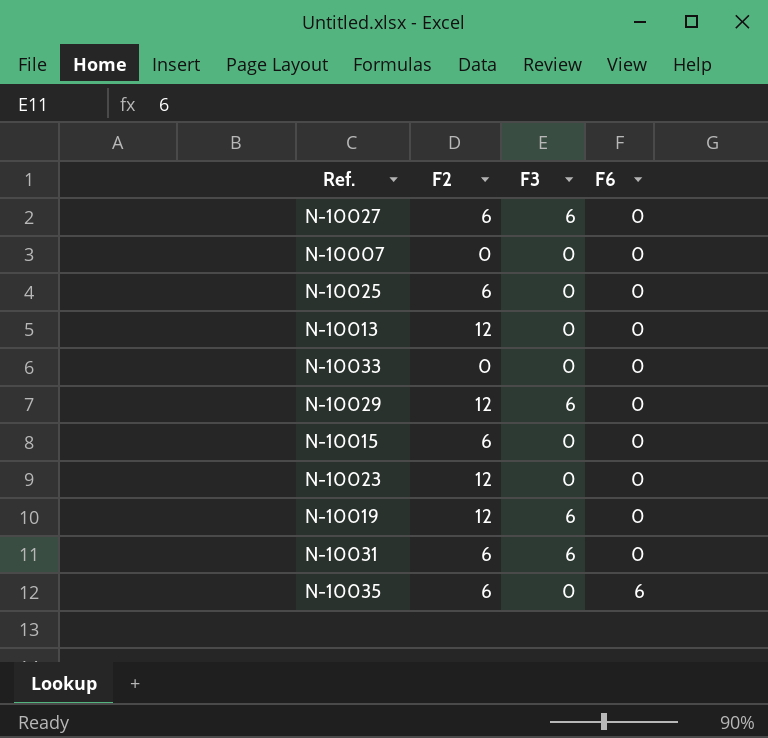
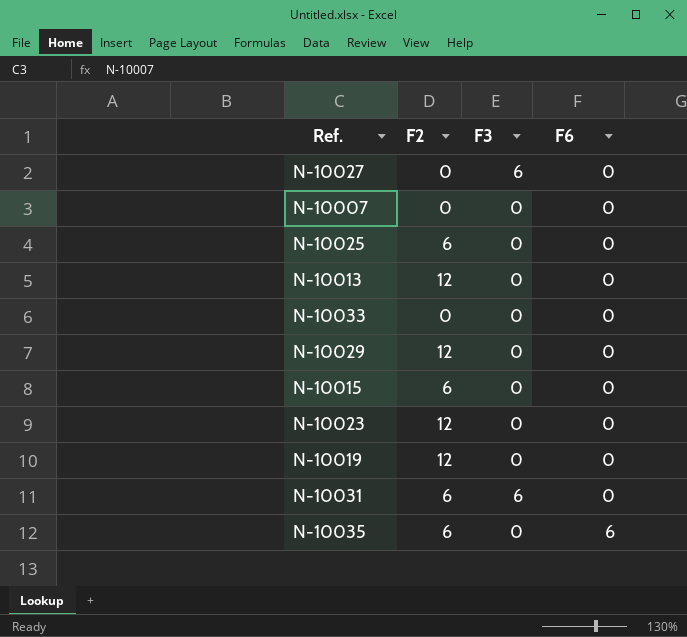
N-10027 | F2: 6 -> 0
N-10029 | F3: 6 -> 0
N-10019 | F3: 6 -> 0

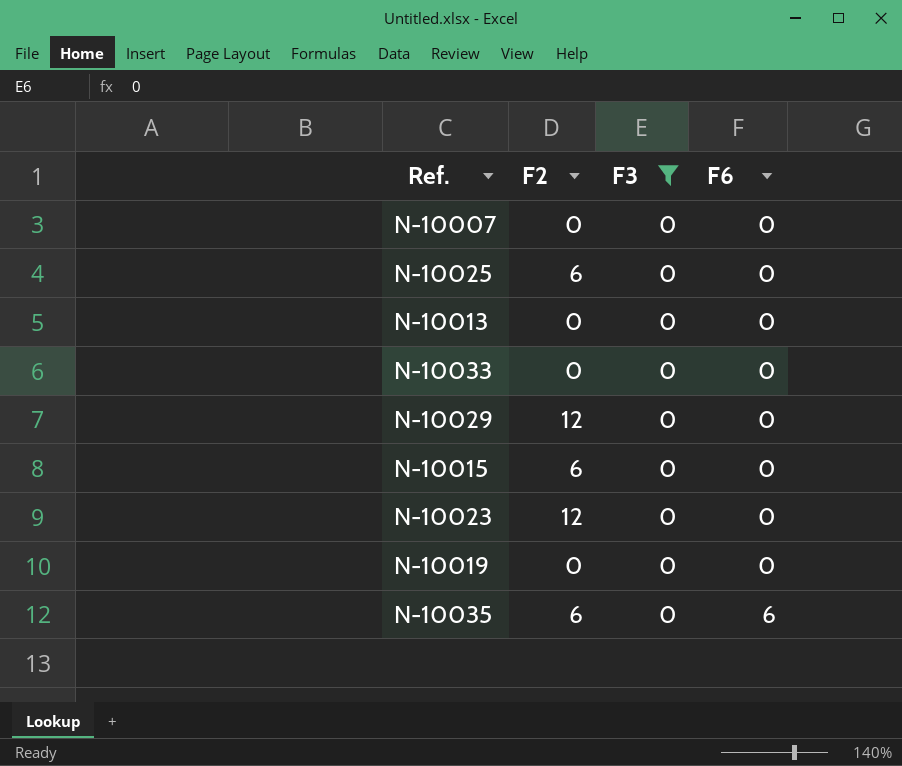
filter: none -> F3 = 0
N-10013 | F2: 12 -> 0
N-10019 | F2: 12 -> 0

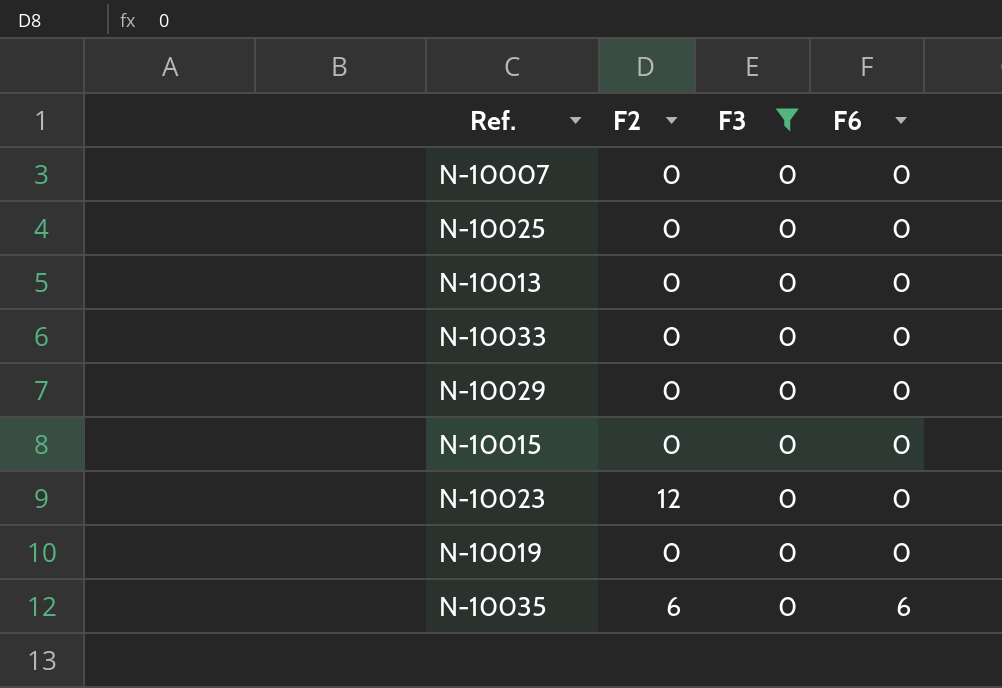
N-10025 | F2: 6 -> 0
N-10029 | F2: 12 -> 0
N-10015 | F2: 6 -> 0

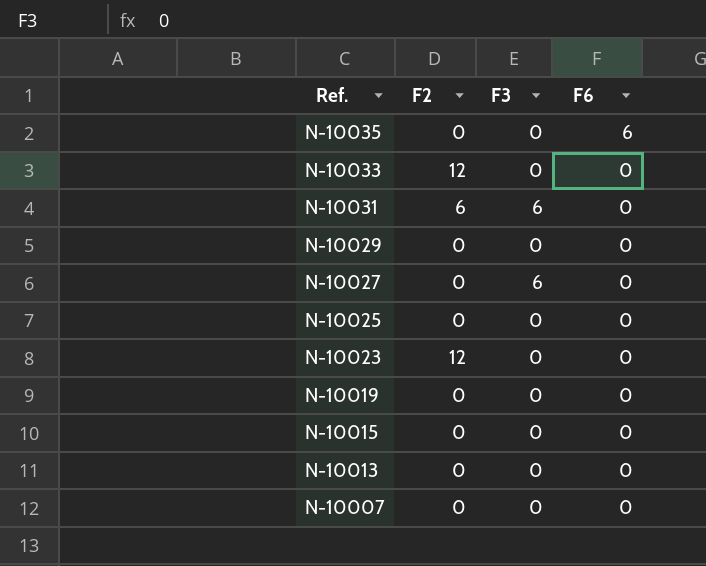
filter: F3 = 0 -> none
row order: F6 ascending -> Ref. descending
N-10035 | F2: 6 -> 0
N-10033 | F2: 0 -> 12

